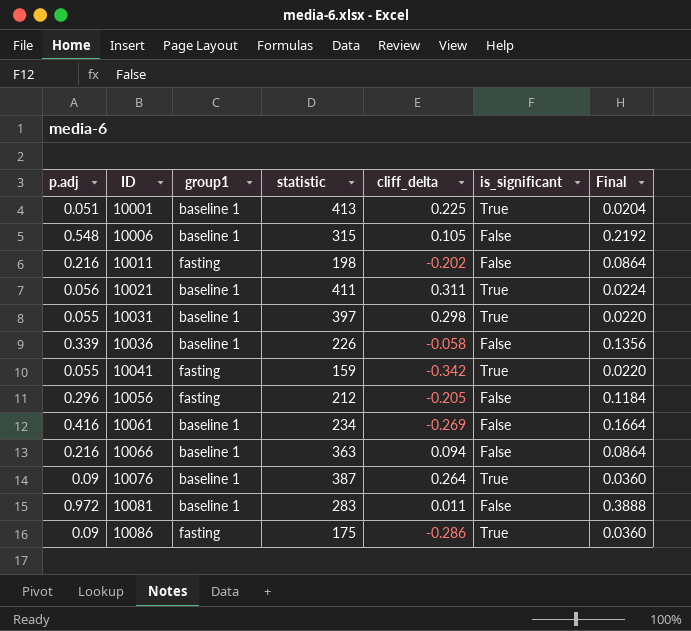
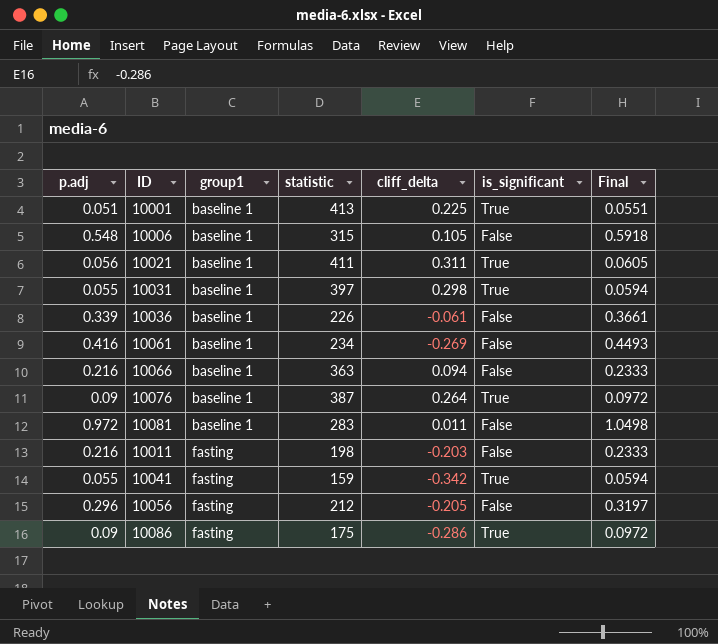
row order: ID ascending -> group1 ascending
column Final | formula: [p.adj] * 0.4 -> [p.adj] * 1.08
10036 | cliff_delta: -0.058 -> -0.061
10011 | cliff_delta: -0.202 -> -0.203

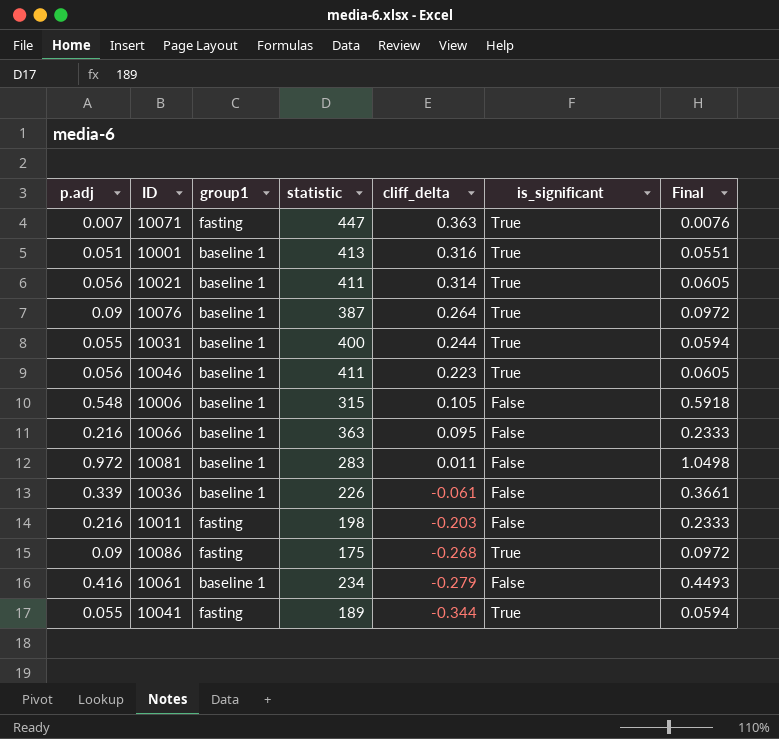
row order: group1 ascending -> cliff_delta descending
row 10056: 0.296 | fasting | 212 | -0.205 | False | 0.3197 -> none
row 10071: none -> 0.007 | fasting | 447 | 0.363 | True | 0.0076
10001 | cliff_delta: 0.225 -> 0.316
10021 | cliff_delta: 0.311 -> 0.314
10031 | statistic: 397 -> 400
10031 | cliff_delta: 0.298 -> 0.244
row 10046: none -> 0.056 | baseline 1 | 411 | 0.223 | True | 0.0605
10066 | cliff_delta: 0.094 -> 0.095
10086 | cliff_delta: -0.286 -> -0.268
10061 | cliff_delta: -0.269 -> -0.279
10041 | statistic: 159 -> 189
10041 | cliff_delta: -0.342 -> -0.344

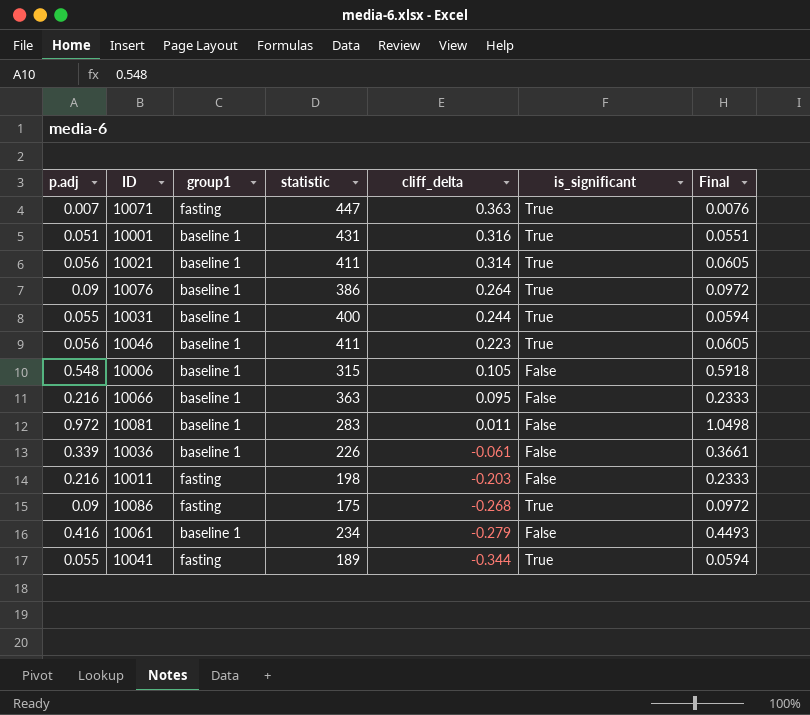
10001 | statistic: 413 -> 431
10076 | statistic: 387 -> 386

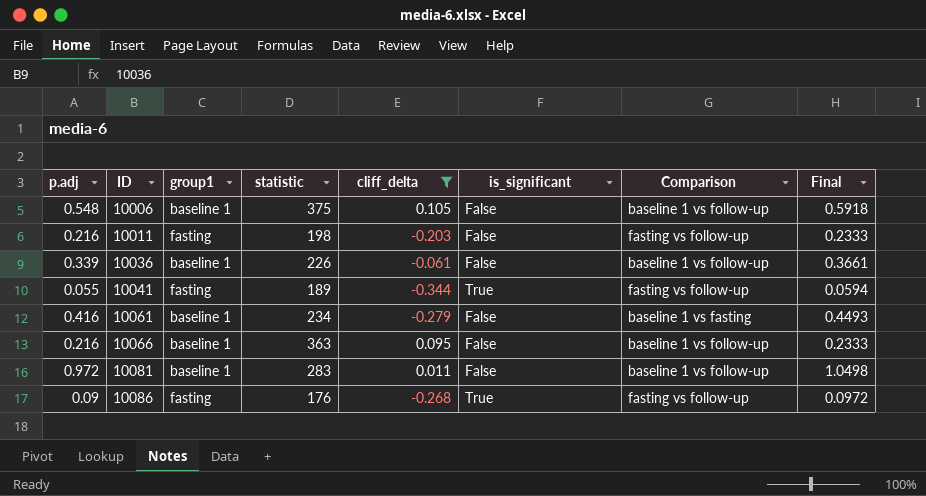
filter: none -> cliff_delta <= 0.105
row order: cliff_delta descending -> ID ascending
column Comparison | position: none -> 7
10006 | statistic: 315 -> 375
10086 | statistic: 175 -> 176

